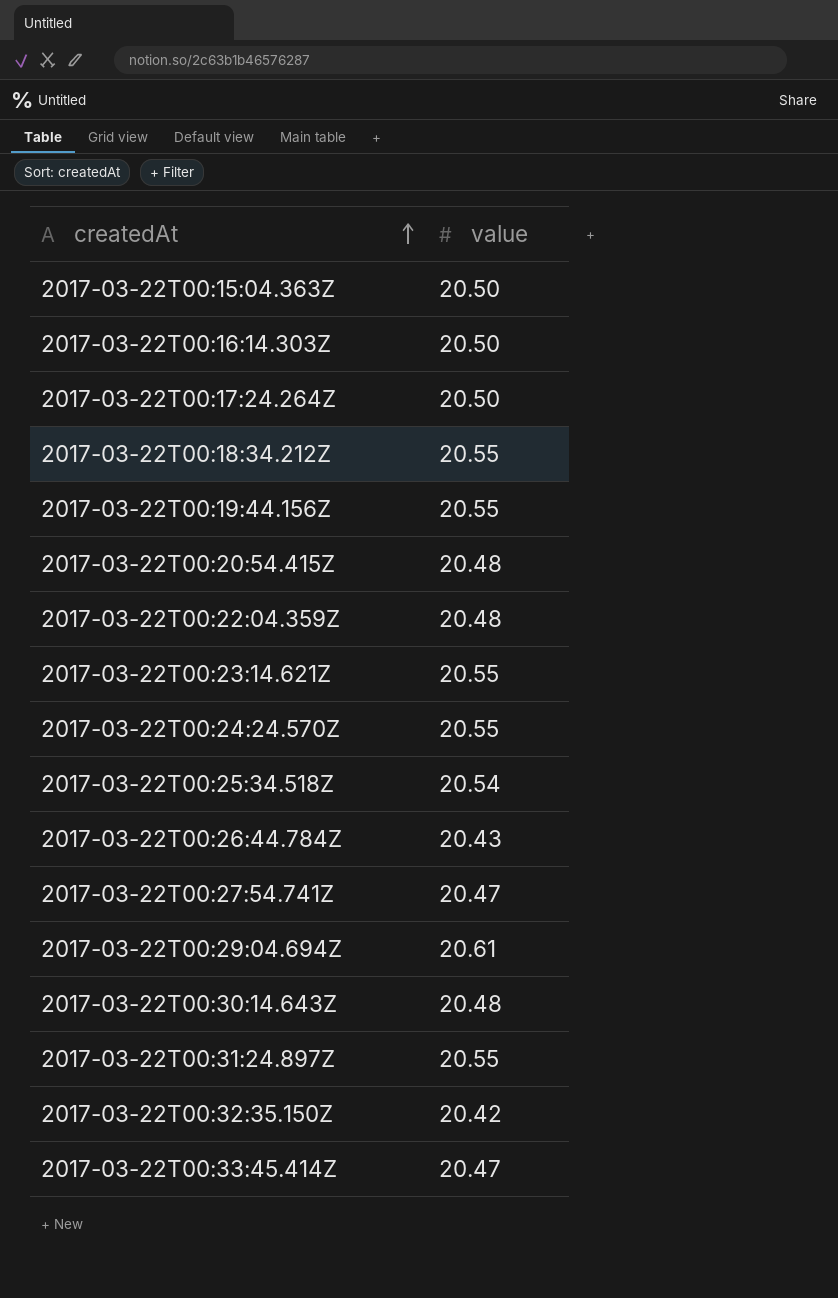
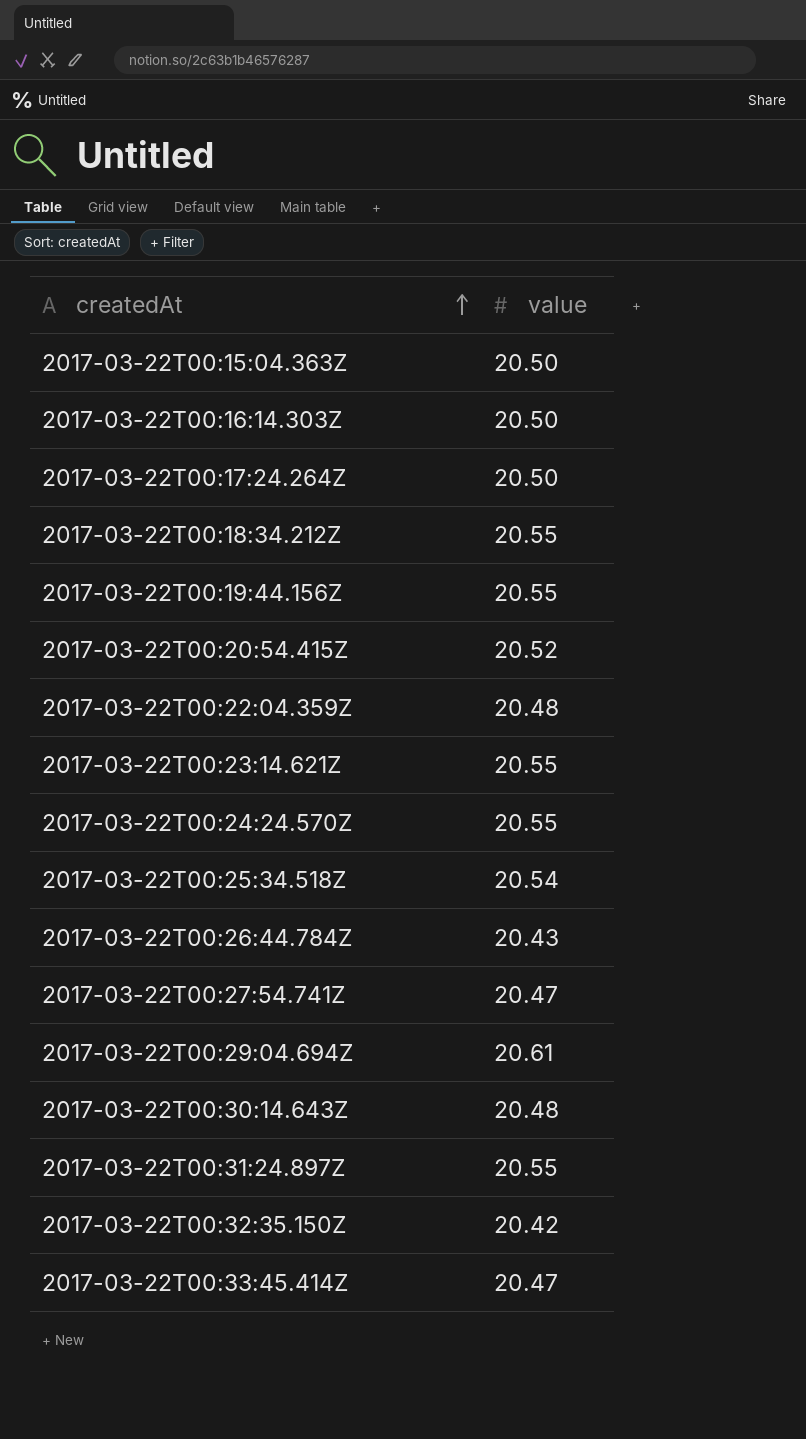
2017-03-22T00:20:54.415Z | value: 20.48 -> 20.52

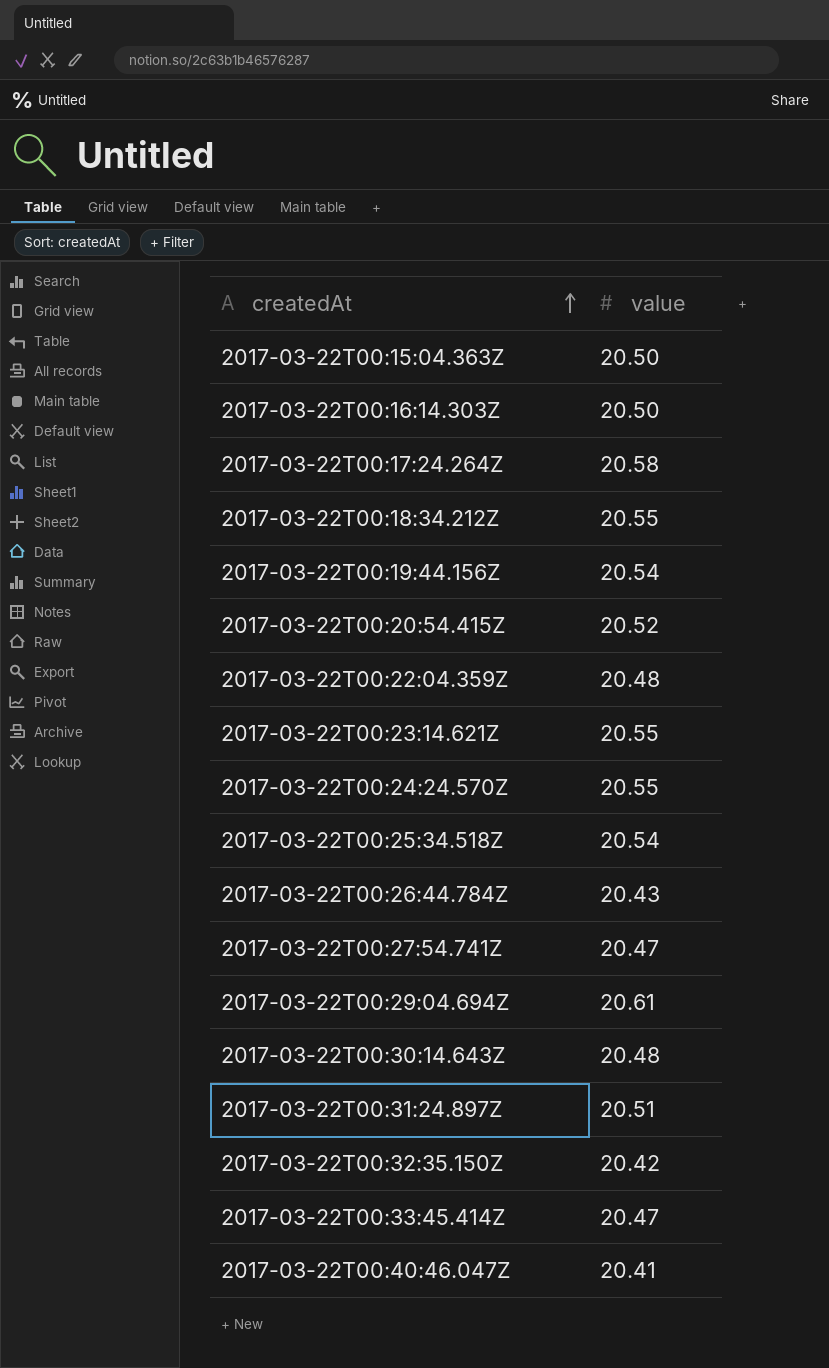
2017-03-22T00:17:24.264Z | value: 20.50 -> 20.58
2017-03-22T00:19:44.156Z | value: 20.55 -> 20.54
2017-03-22T00:31:24.897Z | value: 20.55 -> 20.51
row 2017-03-22T00:40:46.047Z: none -> 20.41

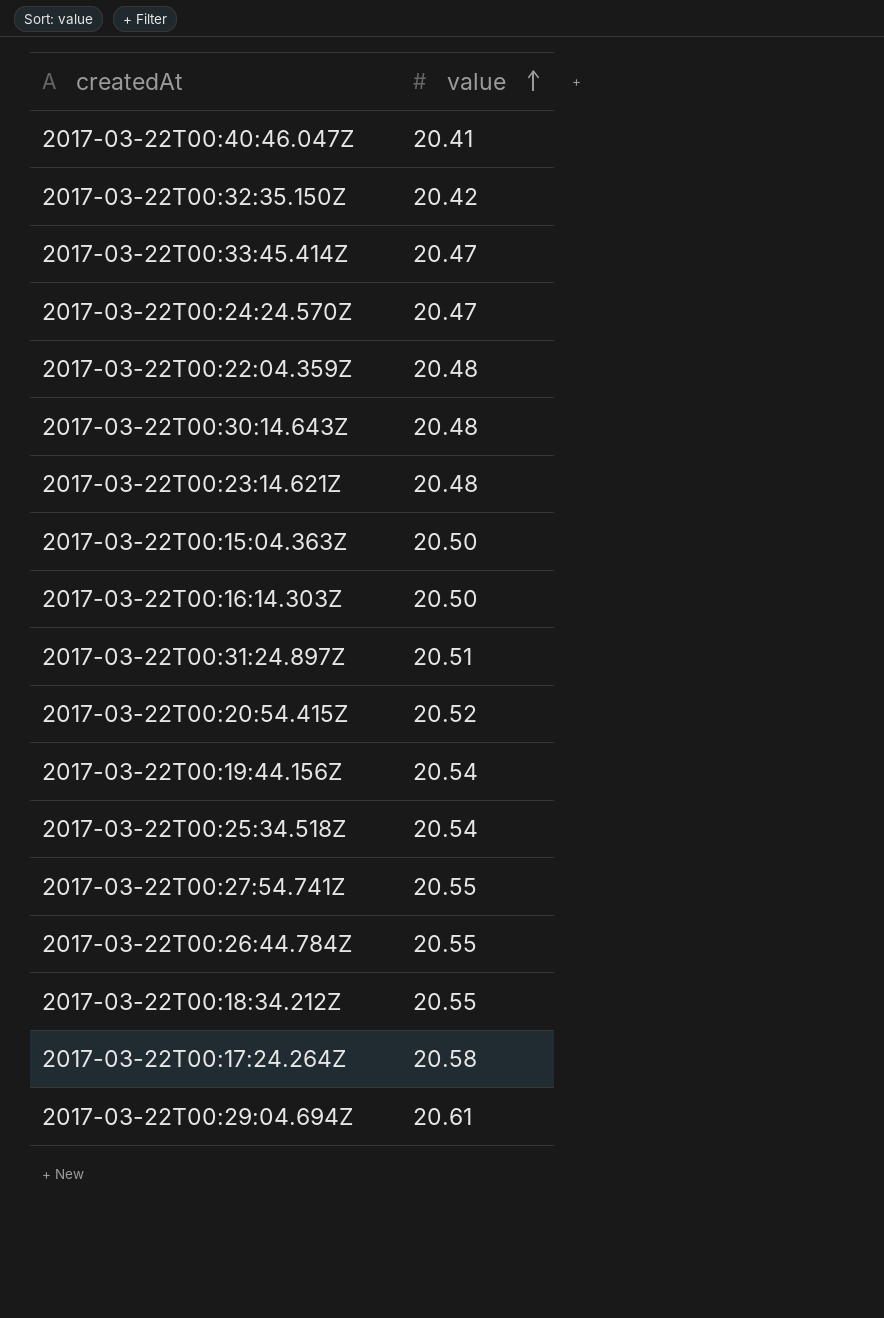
row order: createdAt ascending -> value ascending
2017-03-22T00:24:24.570Z | value: 20.55 -> 20.47
2017-03-22T00:23:14.621Z | value: 20.55 -> 20.48
2017-03-22T00:27:54.741Z | value: 20.47 -> 20.55
2017-03-22T00:26:44.784Z | value: 20.43 -> 20.55

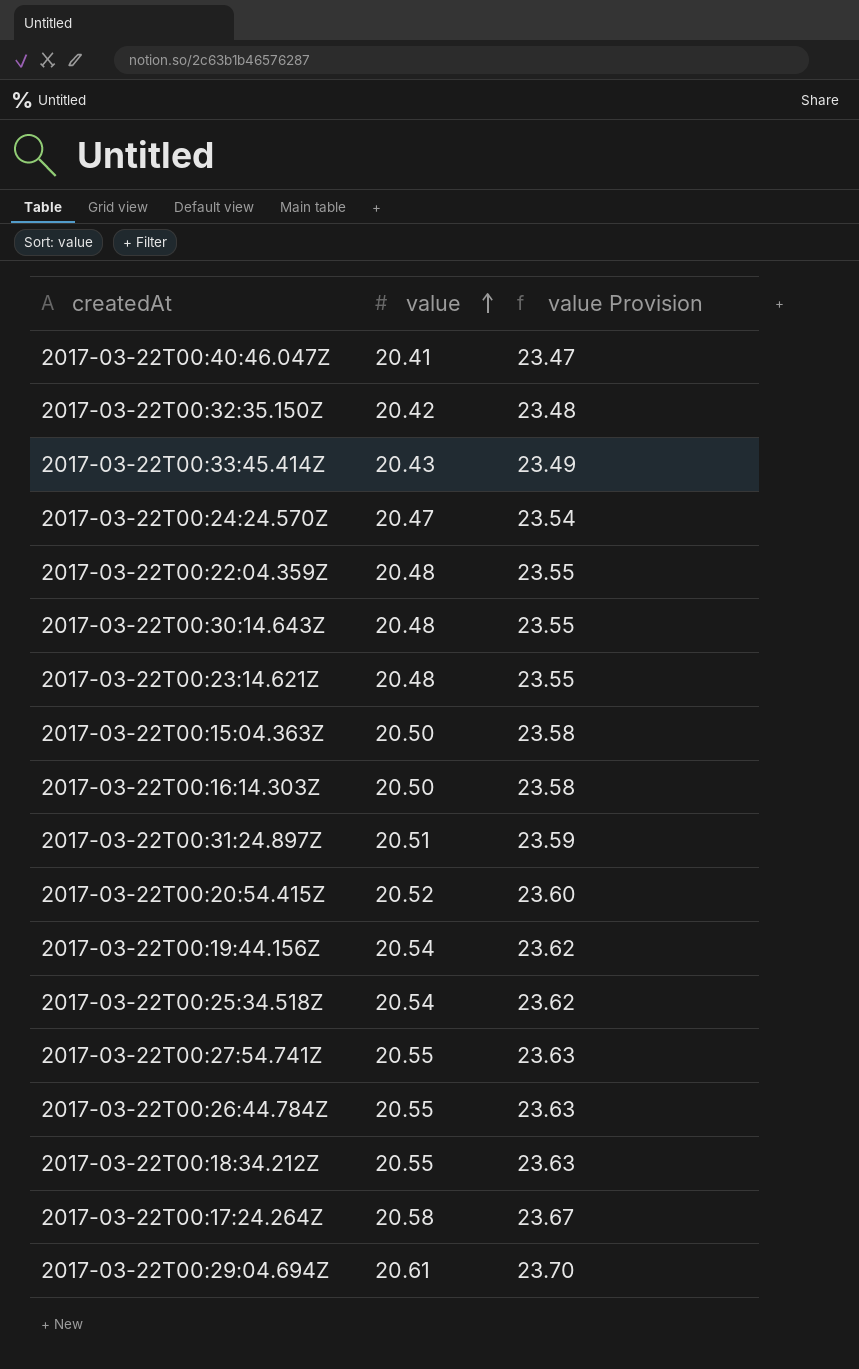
column value Provision | formula: none -> [value] * 1.15
2017-03-22T00:33:45.414Z | value: 20.47 -> 20.43

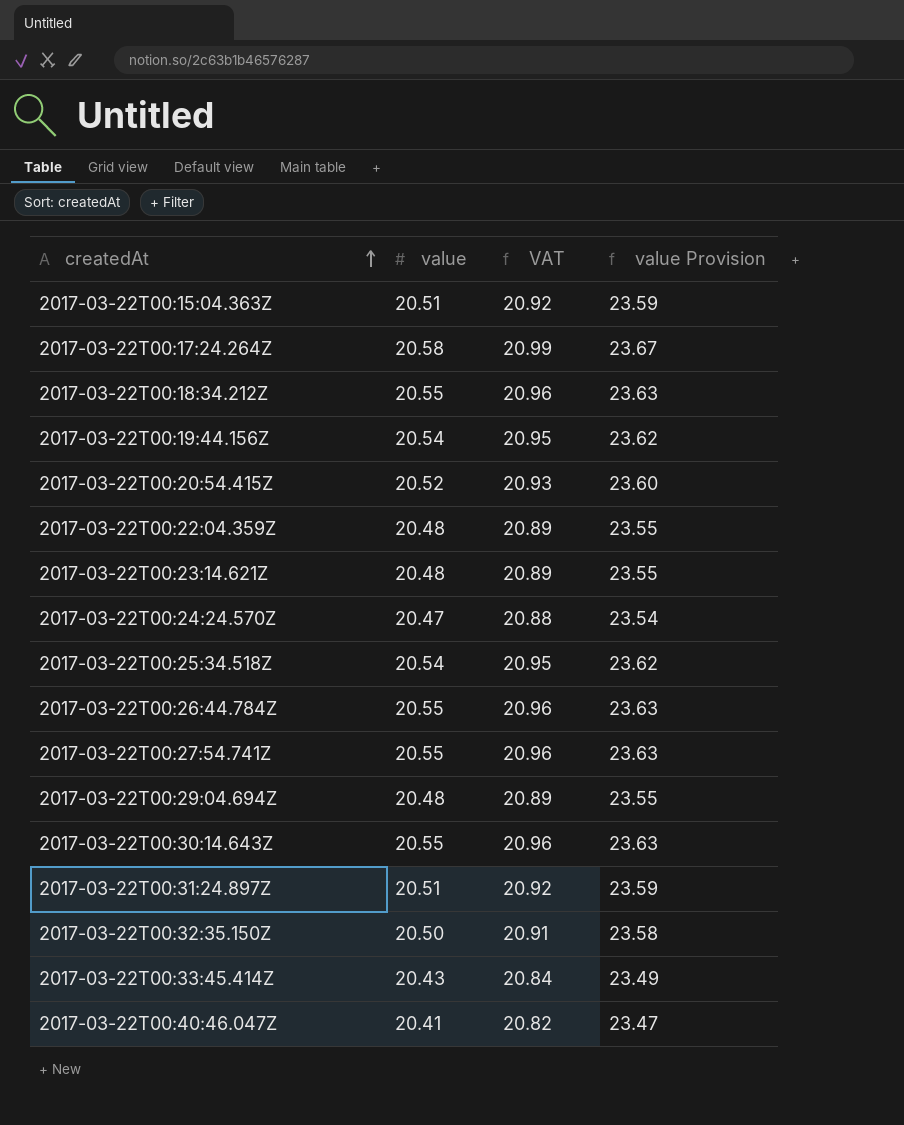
row order: value ascending -> createdAt ascending
column VAT | formula: none -> [value] * 1.02
row 2017-03-22T00:16:14.303Z: 20.50 | 23.58 -> none
2017-03-22T00:15:04.363Z | value: 20.50 -> 20.51
2017-03-22T00:15:04.363Z | value Provision: 23.58 -> 23.59
2017-03-22T00:29:04.694Z | value: 20.61 -> 20.48
2017-03-22T00:29:04.694Z | value Provision: 23.70 -> 23.55
2017-03-22T00:30:14.643Z | value: 20.48 -> 20.55
2017-03-22T00:30:14.643Z | value Provision: 23.55 -> 23.63
2017-03-22T00:32:35.150Z | value: 20.42 -> 20.50
2017-03-22T00:32:35.150Z | value Provision: 23.48 -> 23.58

